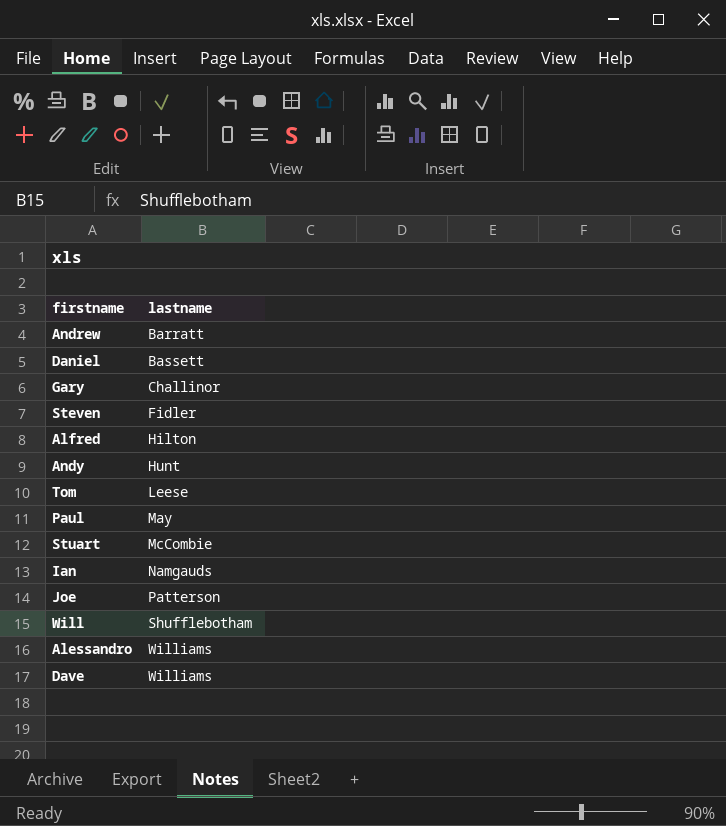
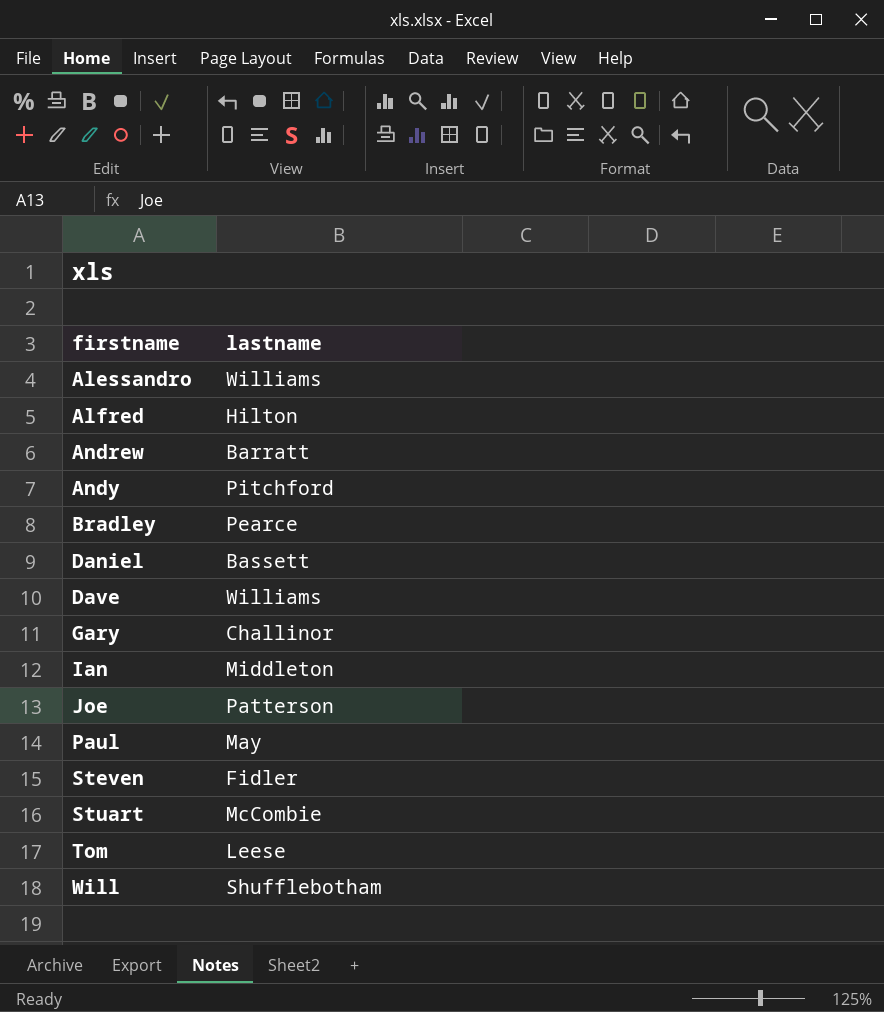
row order: lastname ascending -> firstname ascending
Andy | lastname: Hunt -> Pitchford
row Bradley: none -> Pearce
Ian | lastname: Namgauds -> Middleton

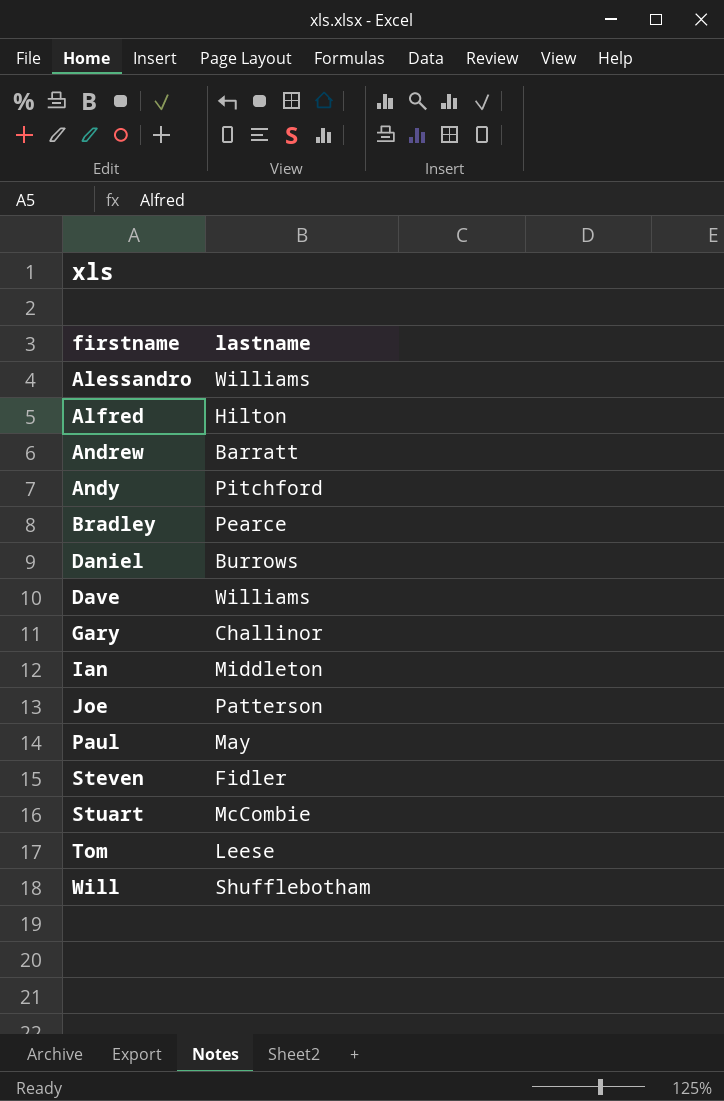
Daniel | lastname: Bassett -> Burrows

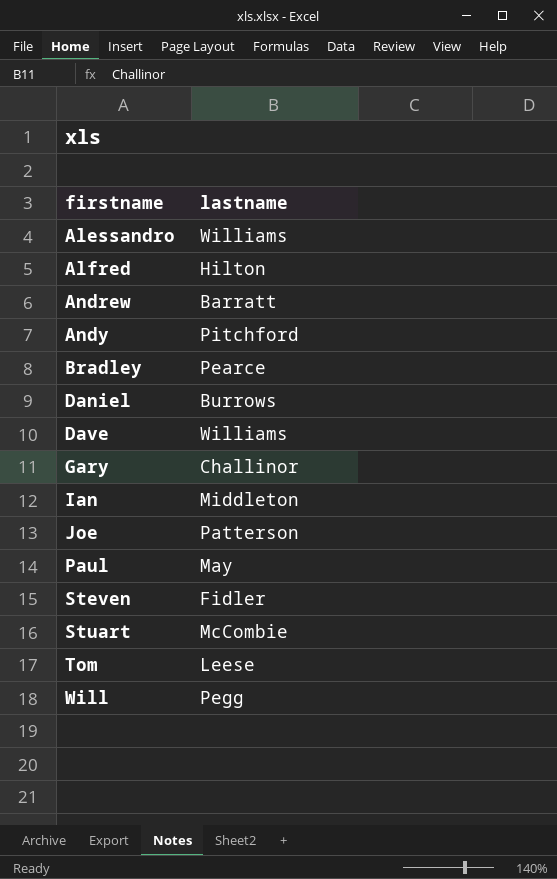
Will | lastname: Shufflebotham -> Pegg

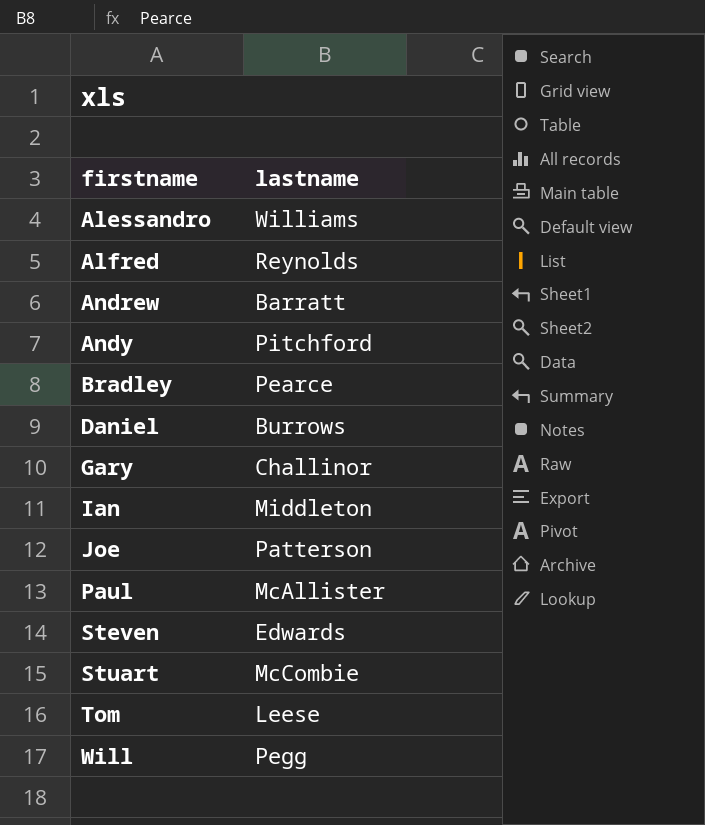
row Dave: Williams -> none
Alfred | lastname: Hilton -> Reynolds
Paul | lastname: May -> McAllister
Steven | lastname: Fidler -> Edwards

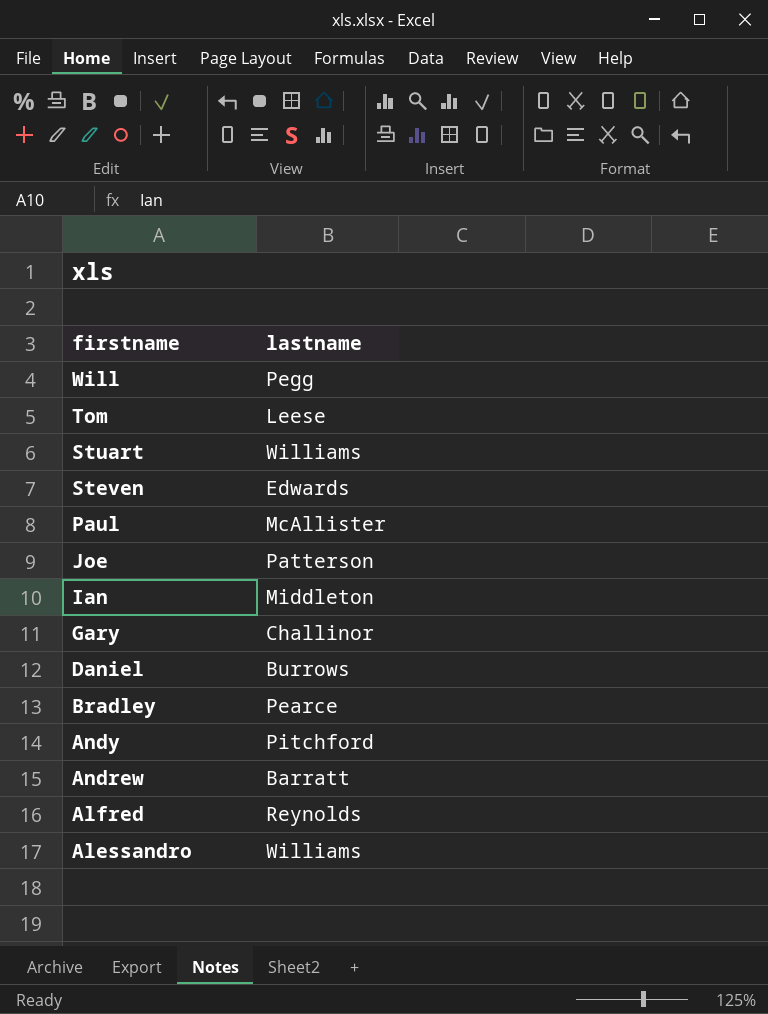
row order: firstname ascending -> firstname descending
Stuart | lastname: McCombie -> Williams

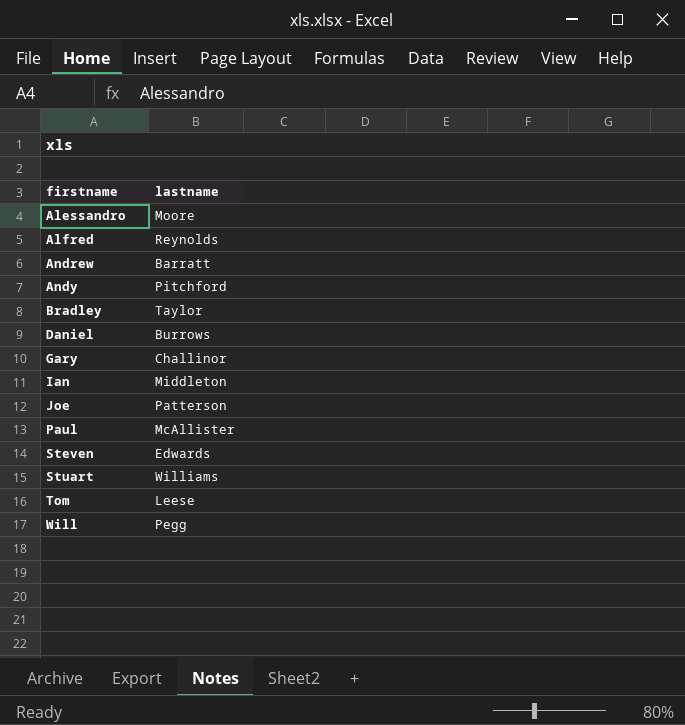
row order: firstname descending -> firstname ascending
Alessandro | lastname: Williams -> Moore
Bradley | lastname: Pearce -> Taylor

